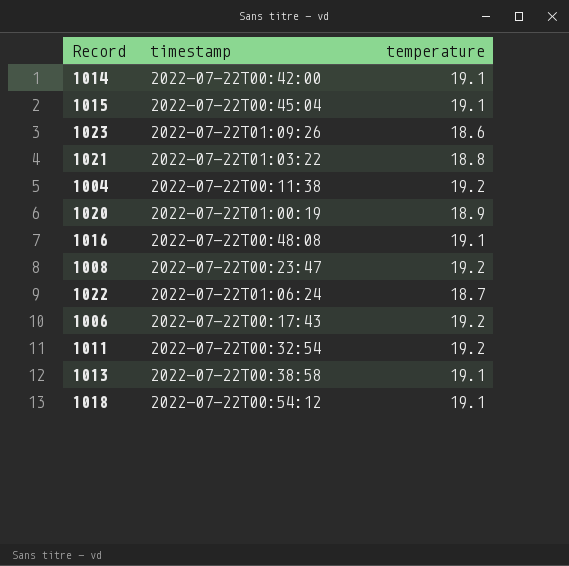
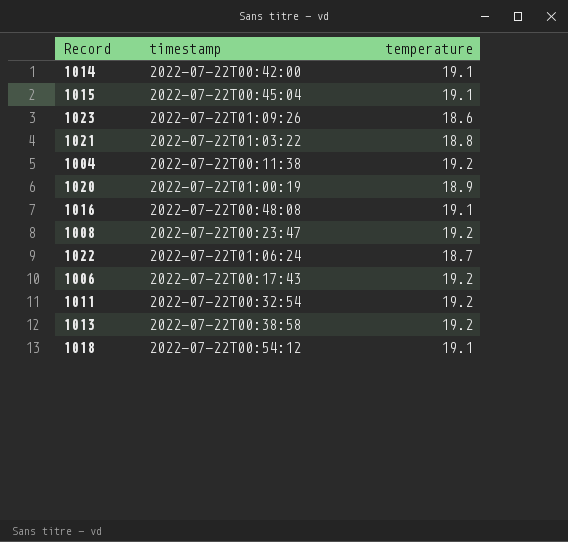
1013 | temperature: 19.1 -> 19.2

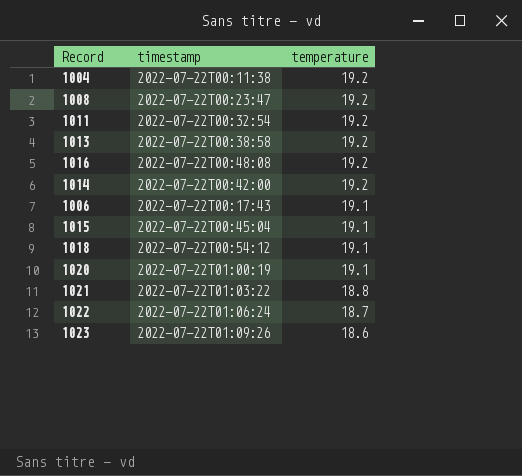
row order: none -> temperature descending
1016 | temperature: 19.1 -> 19.2
1014 | temperature: 19.1 -> 19.2
1006 | temperature: 19.2 -> 19.1
1020 | temperature: 18.9 -> 19.1

